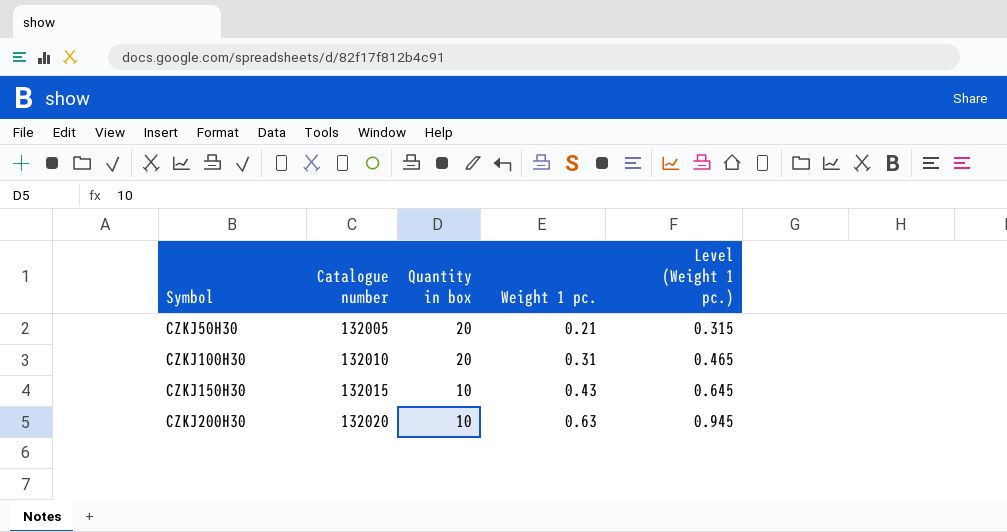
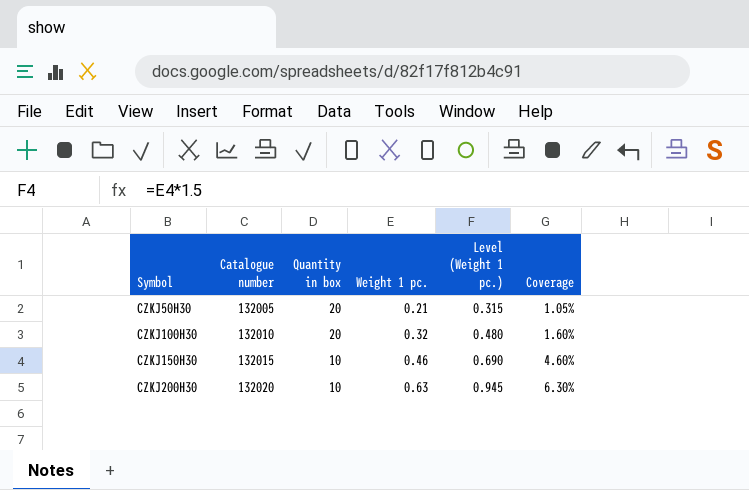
column Coverage | formula: none -> [Weight 1 pc.] / [Quantity in box]
CZKJ100H30 | Weight 1 pc.: 0.31 -> 0.32
CZKJ100H30 | Level (Weight 1 pc.): 0.465 -> 0.480
CZKJ150H30 | Weight 1 pc.: 0.43 -> 0.46
CZKJ150H30 | Level (Weight 1 pc.): 0.645 -> 0.690

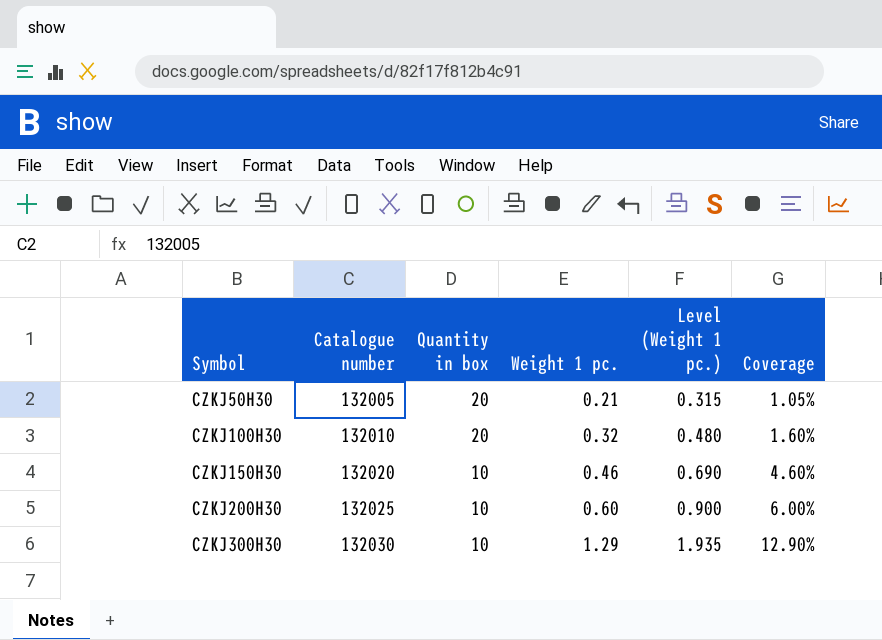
CZKJ150H30 | Catalogue number: 132015 -> 132020
CZKJ200H30 | Catalogue number: 132020 -> 132025
CZKJ200H30 | Weight 1 pc.: 0.63 -> 0.60
CZKJ200H30 | Level (Weight 1 pc.): 0.945 -> 0.900
CZKJ200H30 | Coverage: 6.30% -> 6.00%
row CZKJ300H30: none -> 132030 | 10 | 1.29 | 1.935 | 12.90%

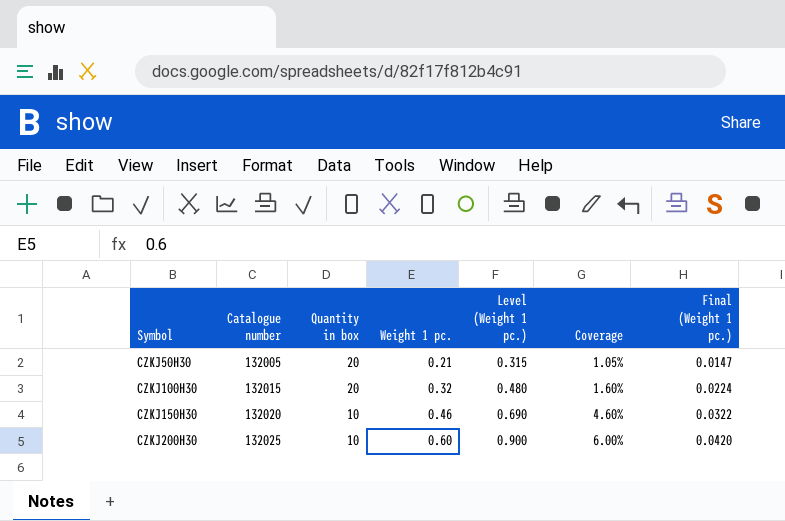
column Final (Weight 1 pc.) | formula: none -> [Weight 1 pc.] * 0.07
row CZKJ300H30: 132030 | 10 | 1.29 | 1.935 | 12.90% -> none
CZKJ100H30 | Catalogue number: 132010 -> 132015

